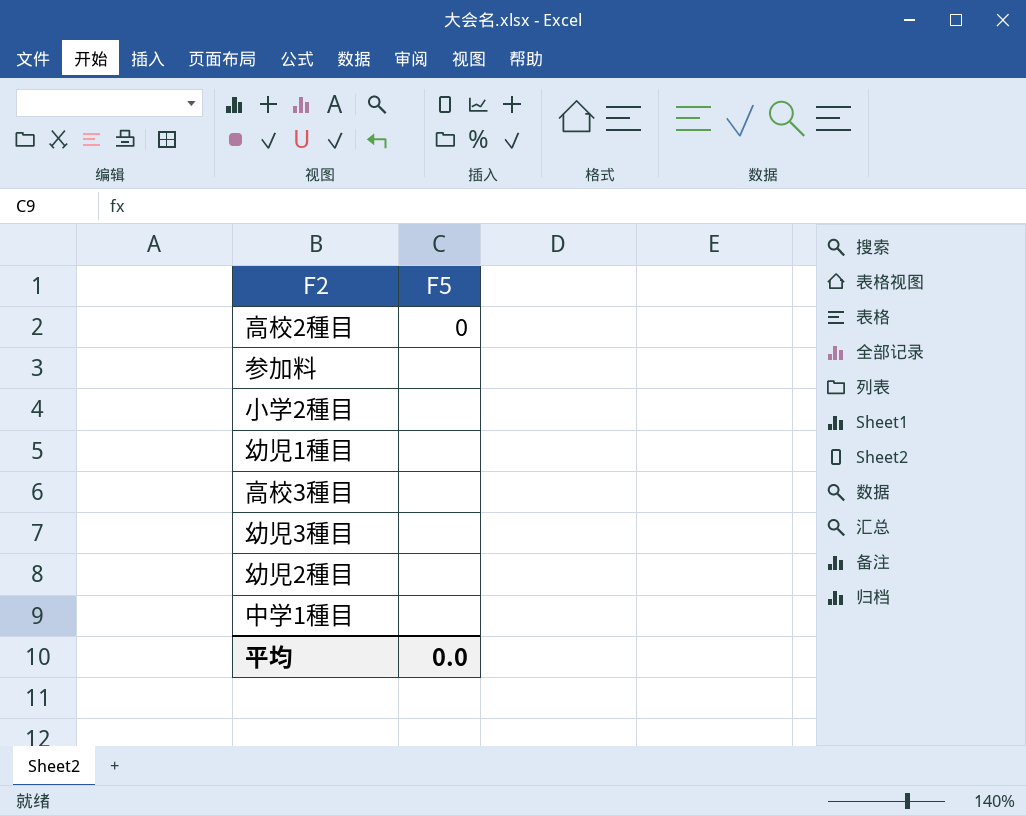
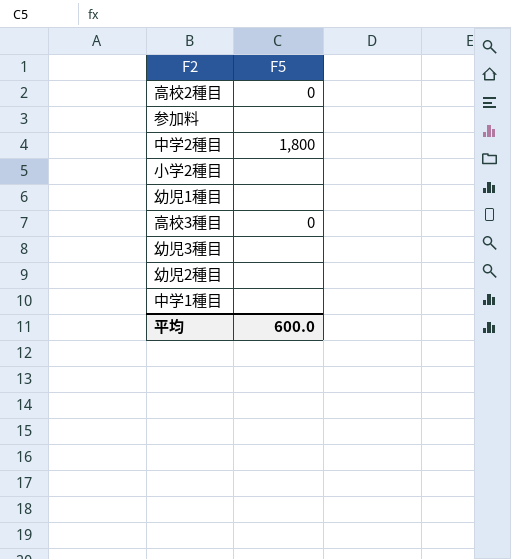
row 中学2種目: none -> 1,800
高校3種目 | F5: none -> 0
平均 | F5: 0.0 -> 600.0

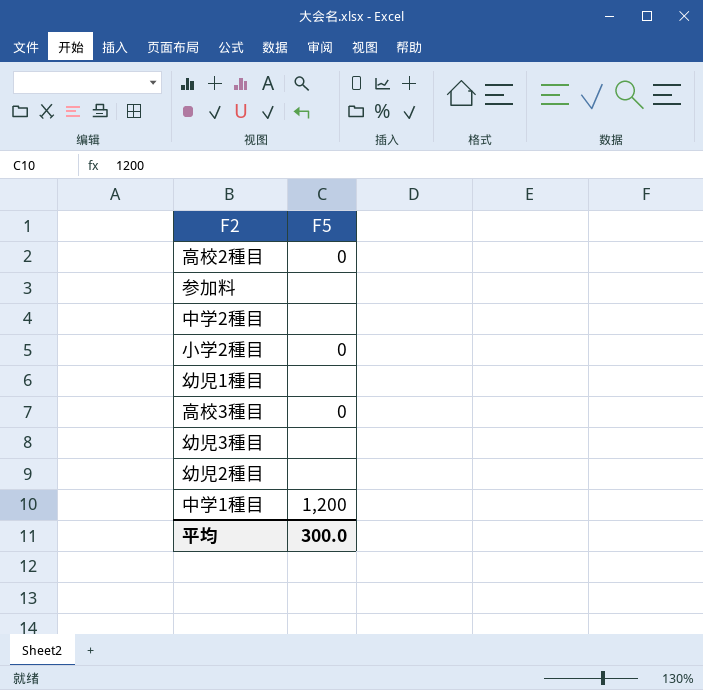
中学2種目 | F5: 1,800 -> none
小学2種目 | F5: none -> 0
中学1種目 | F5: none -> 1,200
平均 | F5: 600.0 -> 300.0

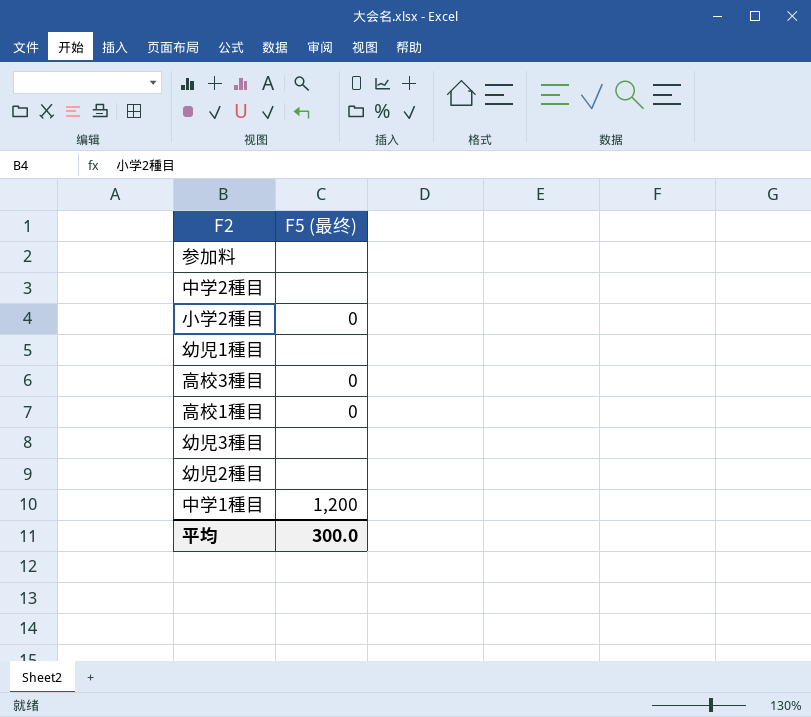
column name: F5 -> F5 (最终)
row 高校2種目: 0 -> none
row 高校1種目: none -> 0

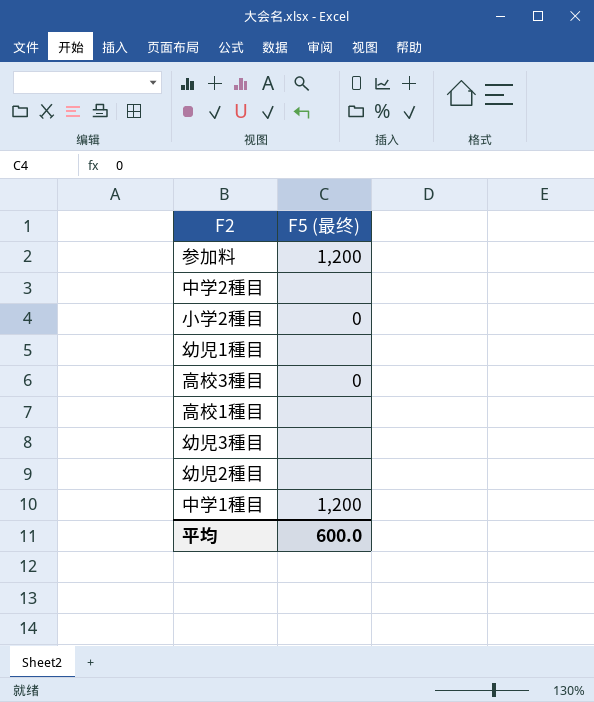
参加料 | F5 (最终): none -> 1,200
高校1種目 | F5 (最终): 0 -> none
平均 | F5 (最终): 300.0 -> 600.0

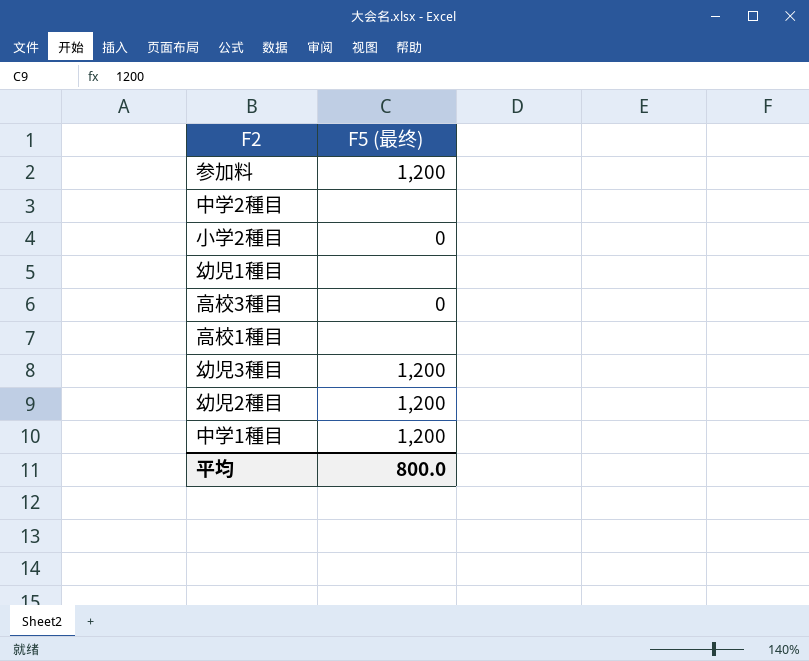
幼児3種目 | F5 (最终): none -> 1,200
幼児2種目 | F5 (最终): none -> 1,200
平均 | F5 (最终): 600.0 -> 800.0

